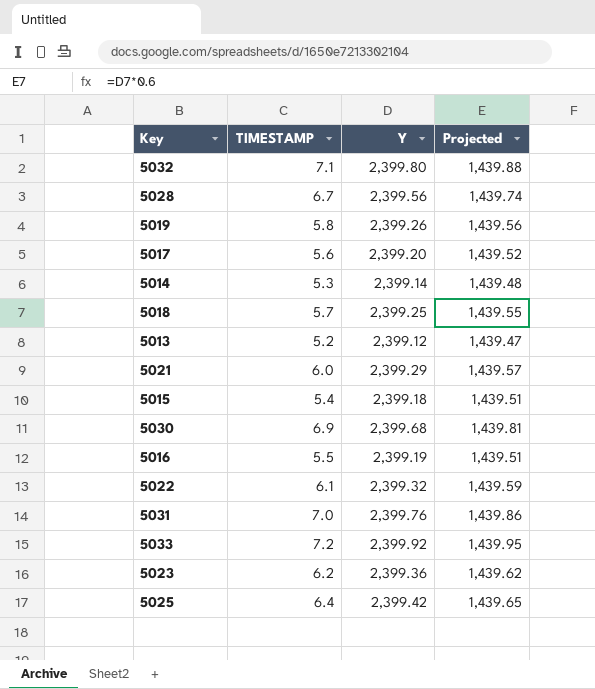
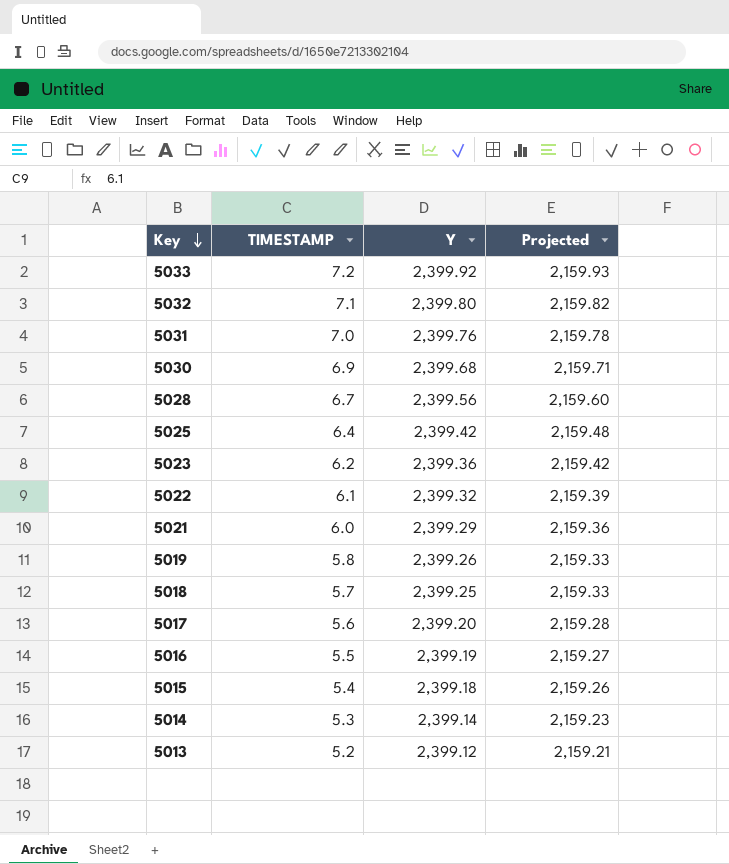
row order: none -> Key descending
column Projected | formula: [Y] * 0.6 -> [Y] * 0.9

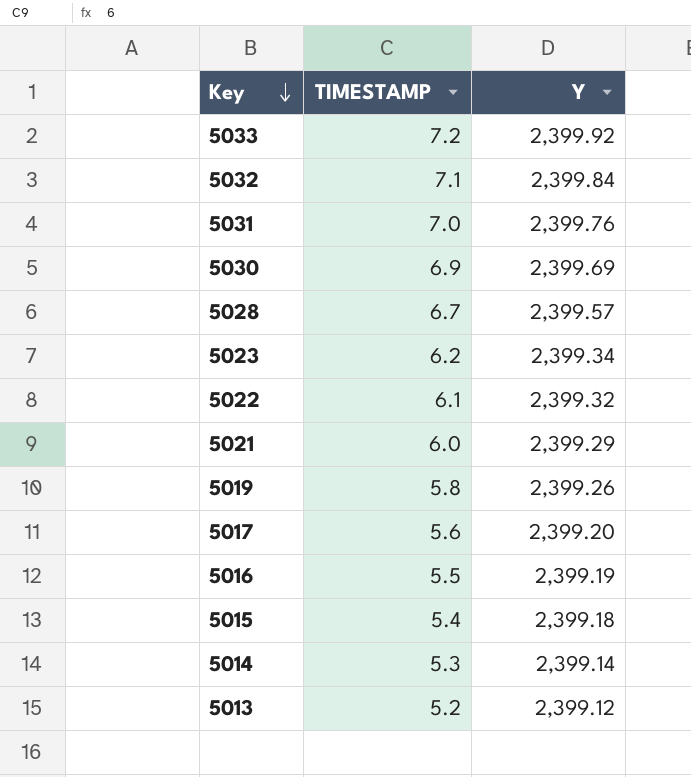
column Projected | formula: [Y] * 0.9 -> none
row 5025: 6.4 | 2,399.42 | 2,159.48 -> none
row 5018: 5.7 | 2,399.25 | 2,159.33 -> none
5032 | Y: 2,399.80 -> 2,399.84
5030 | Y: 2,399.68 -> 2,399.69
5028 | Y: 2,399.56 -> 2,399.57
5023 | Y: 2,399.36 -> 2,399.34

